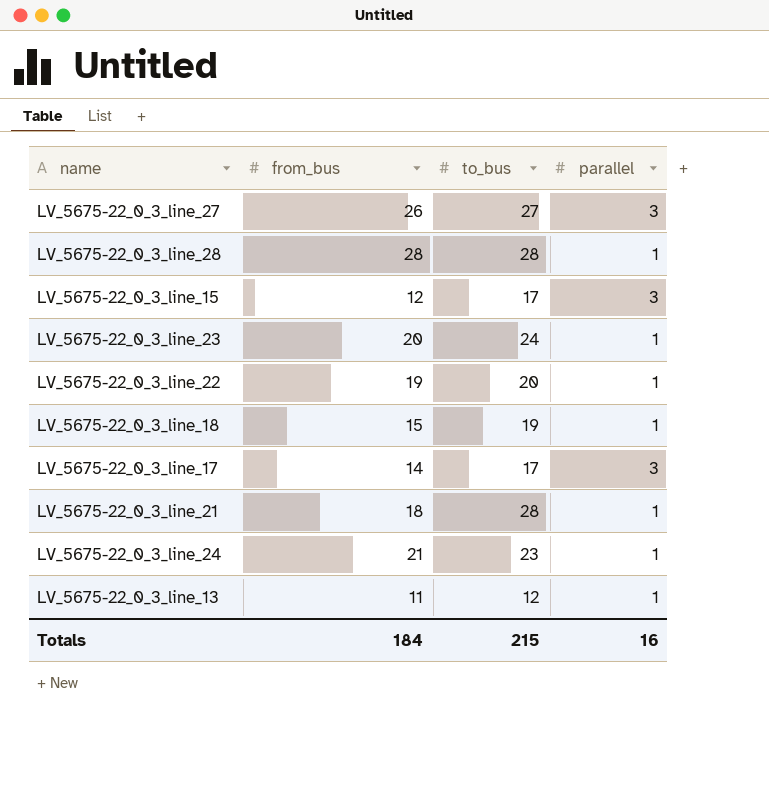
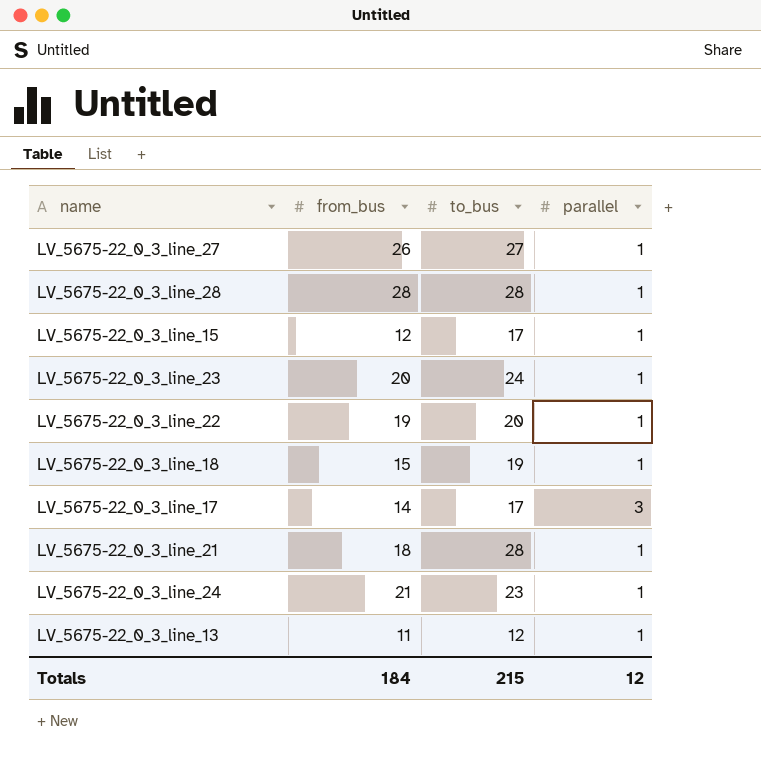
LV_5675-22_0_3_line_27 | parallel: 3 -> 1
LV_5675-22_0_3_line_15 | parallel: 3 -> 1
Totals | parallel: 16 -> 12

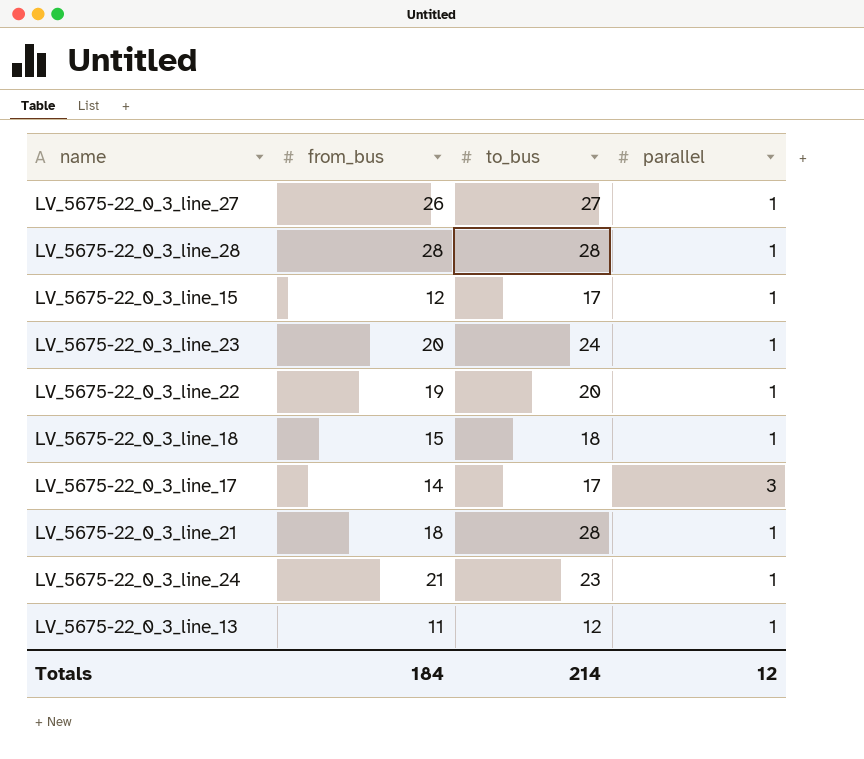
LV_5675-22_0_3_line_18 | to_bus: 19 -> 18
Totals | to_bus: 215 -> 214

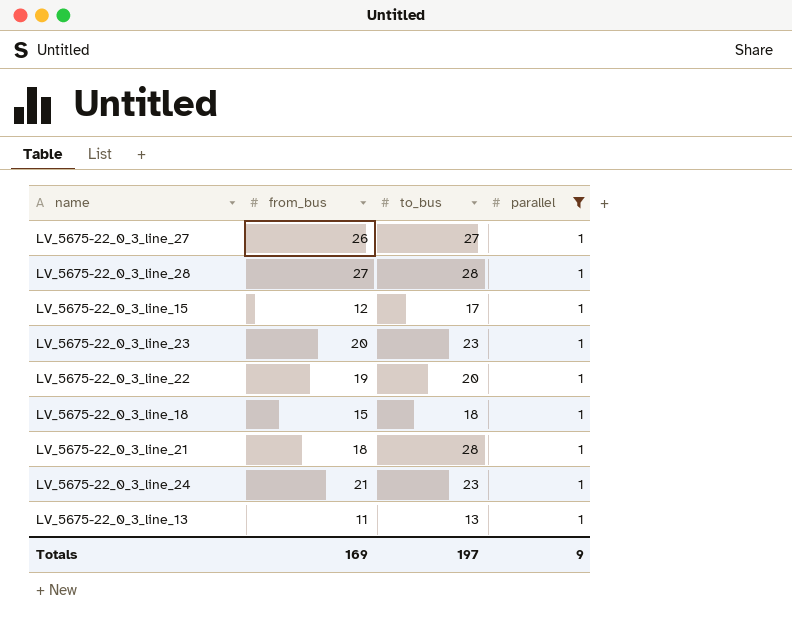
filter: none -> parallel = 1
LV_5675-22_0_3_line_28 | from_bus: 28 -> 27
LV_5675-22_0_3_line_23 | to_bus: 24 -> 23
LV_5675-22_0_3_line_13 | to_bus: 12 -> 13
Totals | from_bus: 184 -> 169
Totals | to_bus: 214 -> 197
Totals | parallel: 12 -> 9

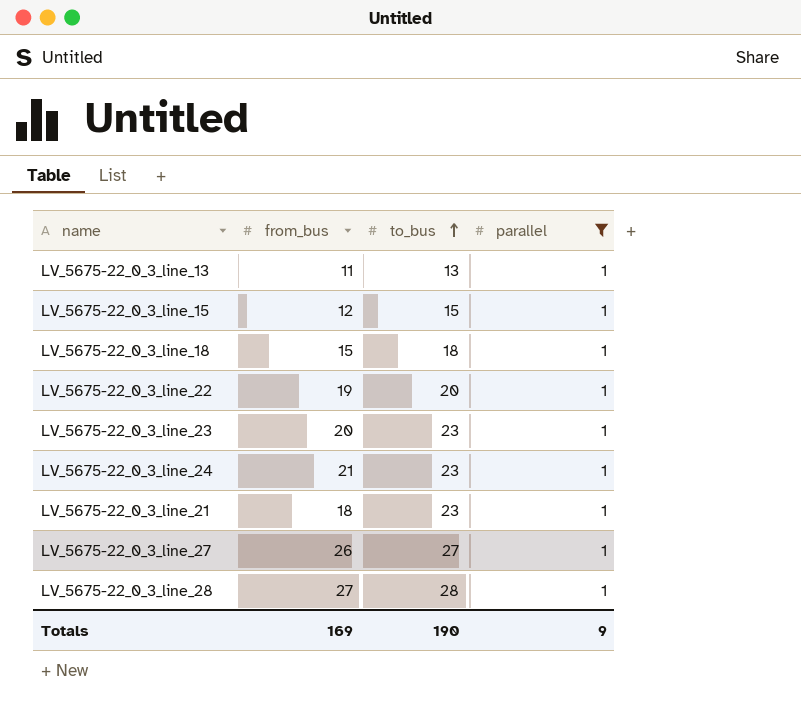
row order: none -> to_bus ascending
LV_5675-22_0_3_line_15 | to_bus: 17 -> 15
LV_5675-22_0_3_line_21 | to_bus: 28 -> 23
Totals | to_bus: 197 -> 190

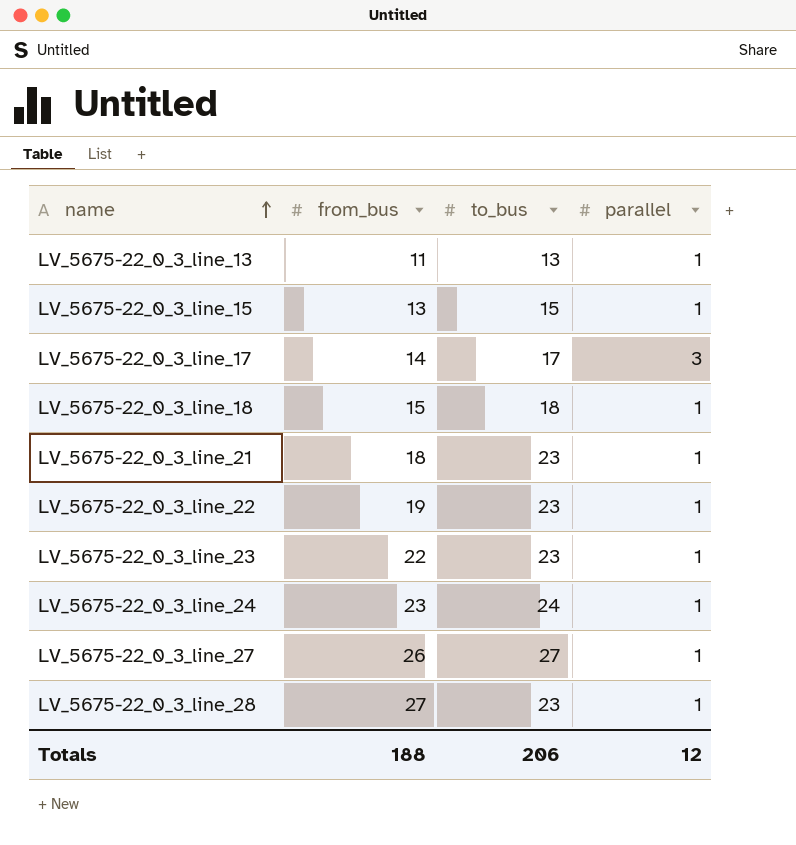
filter: parallel = 1 -> none
row order: to_bus ascending -> name ascending
LV_5675-22_0_3_line_15 | from_bus: 12 -> 13
LV_5675-22_0_3_line_22 | to_bus: 20 -> 23
LV_5675-22_0_3_line_23 | from_bus: 20 -> 22
LV_5675-22_0_3_line_24 | from_bus: 21 -> 23
LV_5675-22_0_3_line_24 | to_bus: 23 -> 24
LV_5675-22_0_3_line_28 | to_bus: 28 -> 23
Totals | from_bus: 169 -> 188
Totals | to_bus: 190 -> 206
Totals | parallel: 9 -> 12

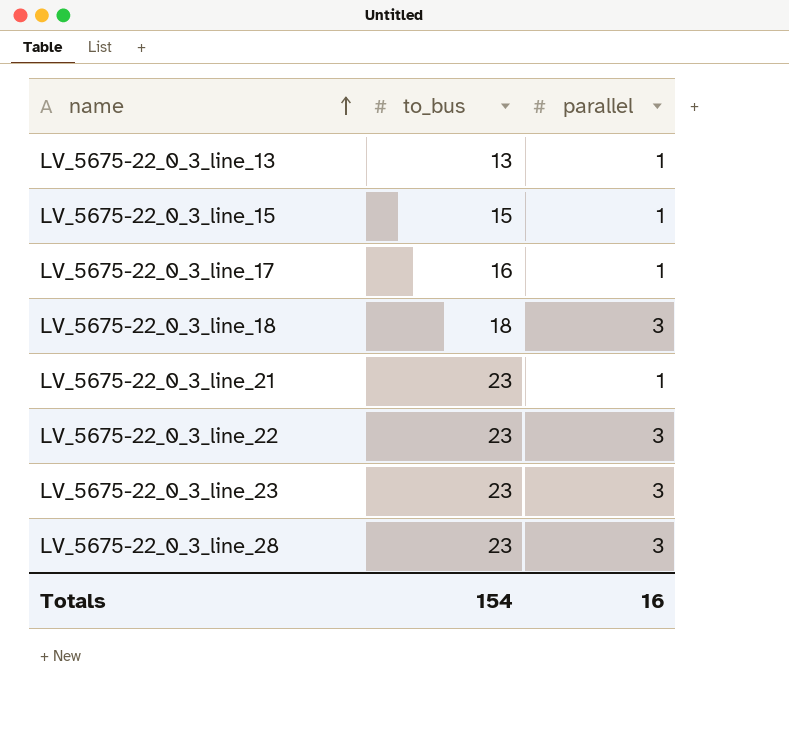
column from_bus | position: 2 -> none
row LV_5675-22_0_3_line_24: 23 | 24 | 1 -> none
row LV_5675-22_0_3_line_27: 26 | 27 | 1 -> none
LV_5675-22_0_3_line_17 | to_bus: 17 -> 16
LV_5675-22_0_3_line_17 | parallel: 3 -> 1
LV_5675-22_0_3_line_18 | parallel: 1 -> 3
LV_5675-22_0_3_line_22 | parallel: 1 -> 3
LV_5675-22_0_3_line_23 | parallel: 1 -> 3
LV_5675-22_0_3_line_28 | parallel: 1 -> 3
Totals | to_bus: 206 -> 154
Totals | parallel: 12 -> 16

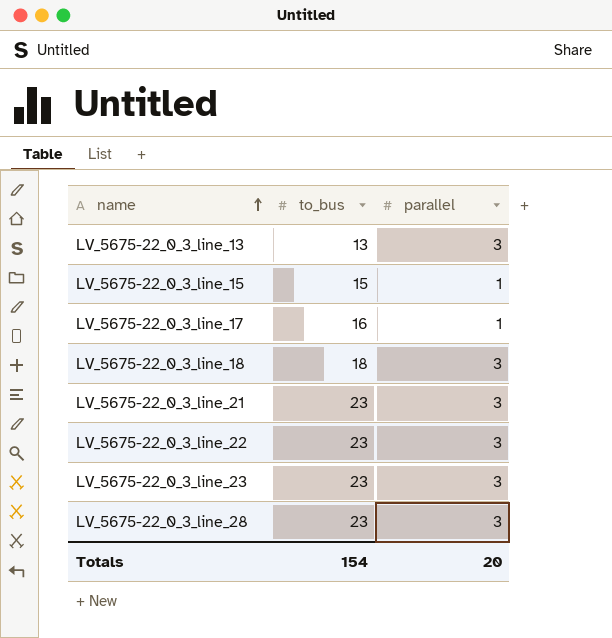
LV_5675-22_0_3_line_13 | parallel: 1 -> 3
LV_5675-22_0_3_line_21 | parallel: 1 -> 3
Totals | parallel: 16 -> 20

